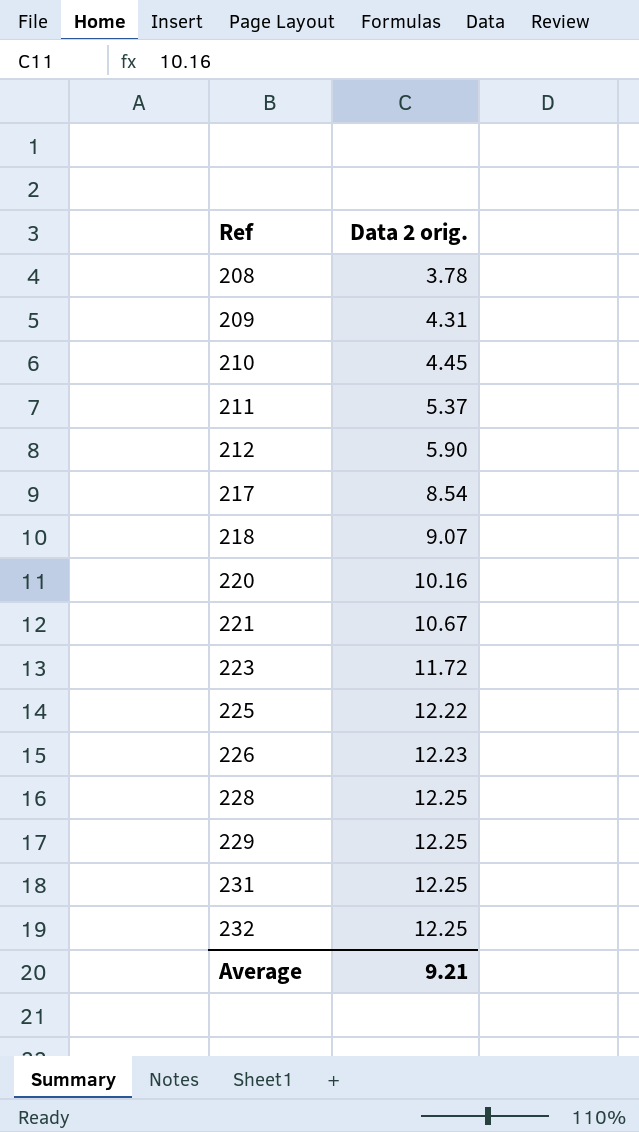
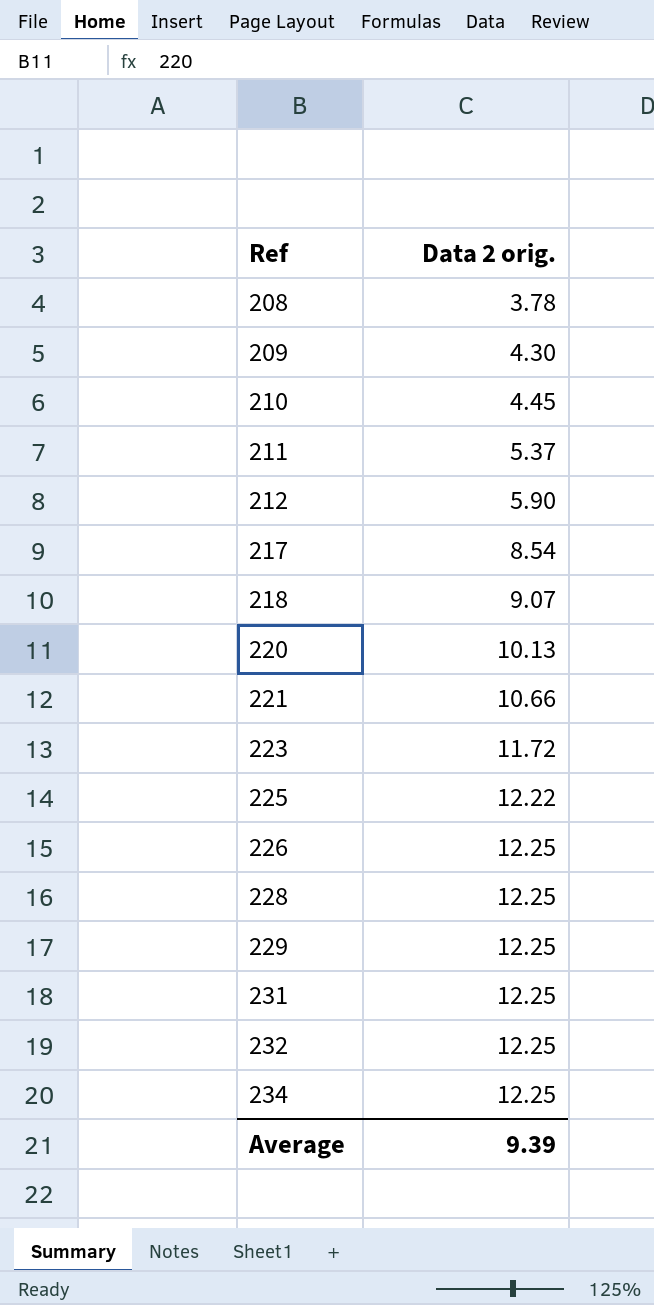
209 | Data 2 orig.: 4.31 -> 4.30
220 | Data 2 orig.: 10.16 -> 10.13
221 | Data 2 orig.: 10.67 -> 10.66
226 | Data 2 orig.: 12.23 -> 12.25
row 234: none -> 12.25
Average | Data 2 orig.: 9.21 -> 9.39

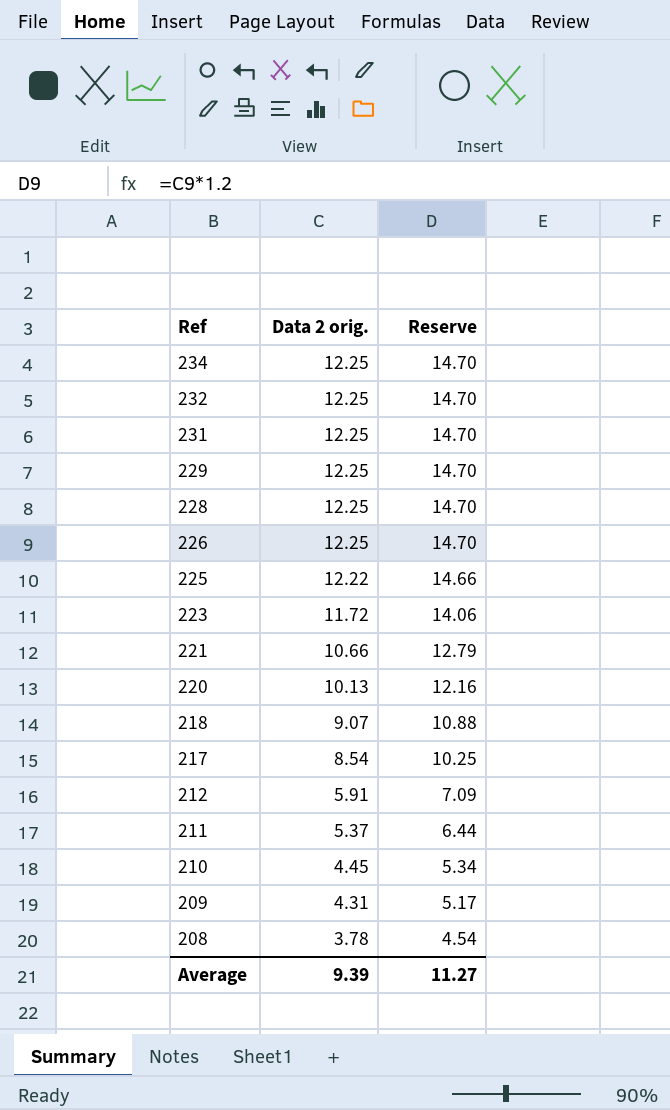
row order: Ref ascending -> Ref descending
column Reserve | formula: none -> [Data 2 orig.] * 1.2
212 | Data 2 orig.: 5.90 -> 5.91
209 | Data 2 orig.: 4.30 -> 4.31

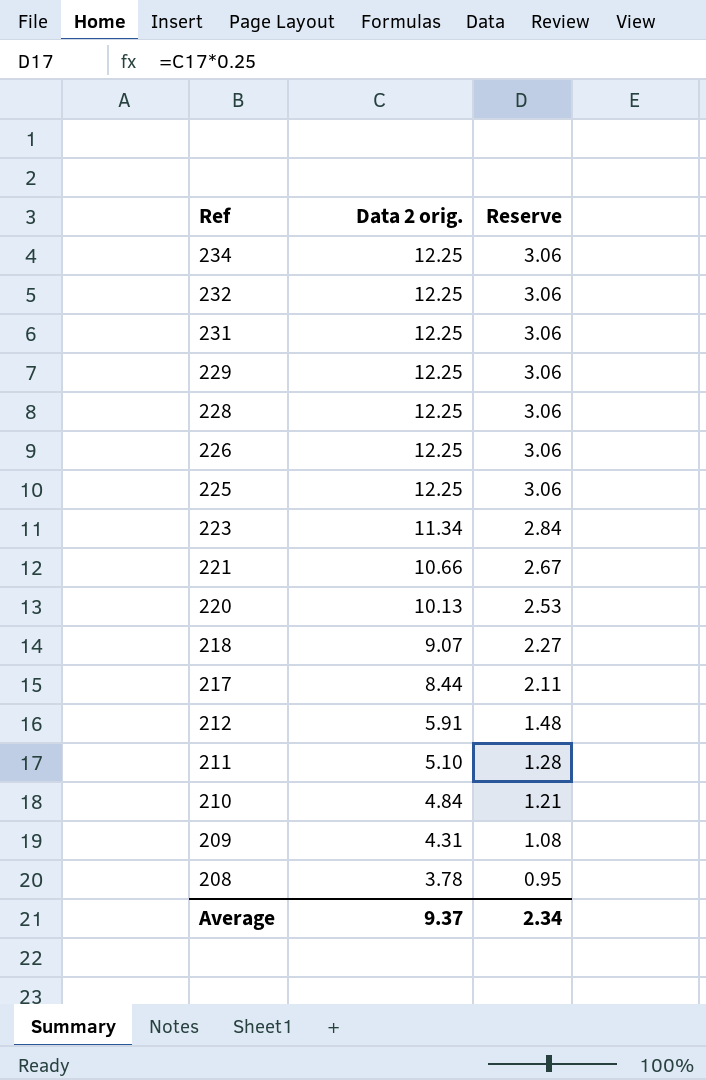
column Reserve | formula: [Data 2 orig.] * 1.2 -> [Data 2 orig.] * 0.25
225 | Data 2 orig.: 12.22 -> 12.25
223 | Data 2 orig.: 11.72 -> 11.34
217 | Data 2 orig.: 8.54 -> 8.44
211 | Data 2 orig.: 5.37 -> 5.10
210 | Data 2 orig.: 4.45 -> 4.84
Average | Data 2 orig.: 9.39 -> 9.37
Average | Reserve: 11.27 -> 2.34

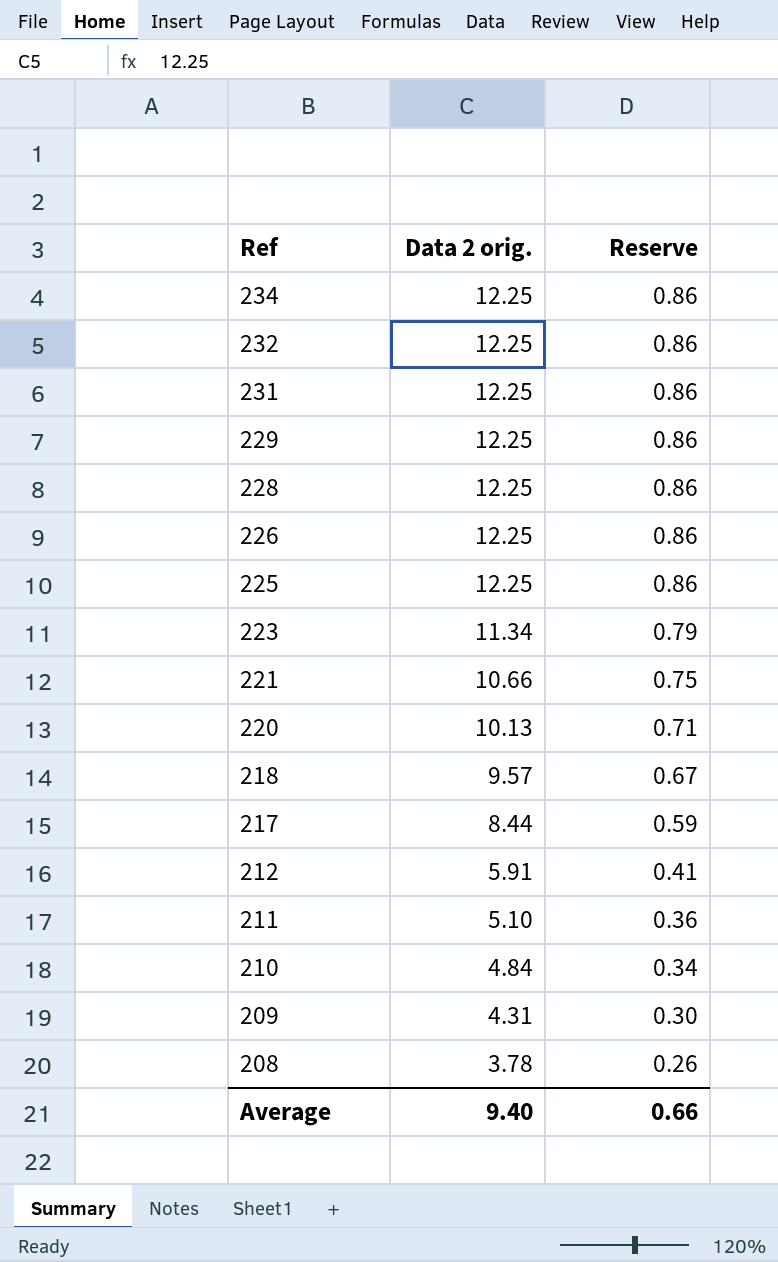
column Reserve | formula: [Data 2 orig.] * 0.25 -> [Data 2 orig.] * 0.07
218 | Data 2 orig.: 9.07 -> 9.57
Average | Data 2 orig.: 9.37 -> 9.40
Average | Reserve: 2.34 -> 0.66

